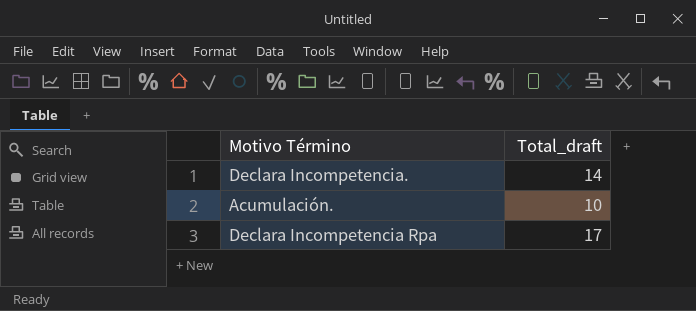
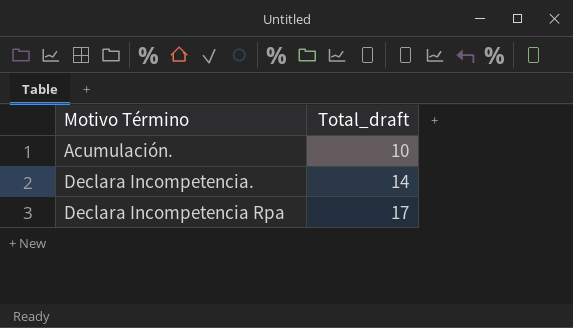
row order: none -> Total_draft ascending

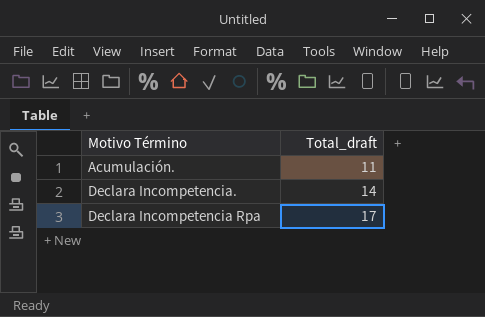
Acumulación. | Total_draft: 10 -> 11

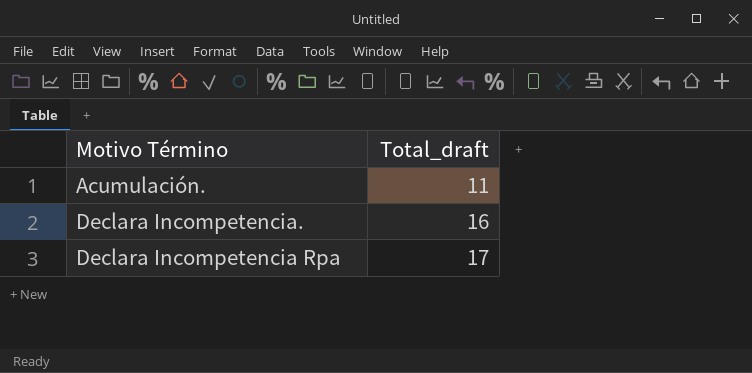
Declara Incompetencia. | Total_draft: 14 -> 16

